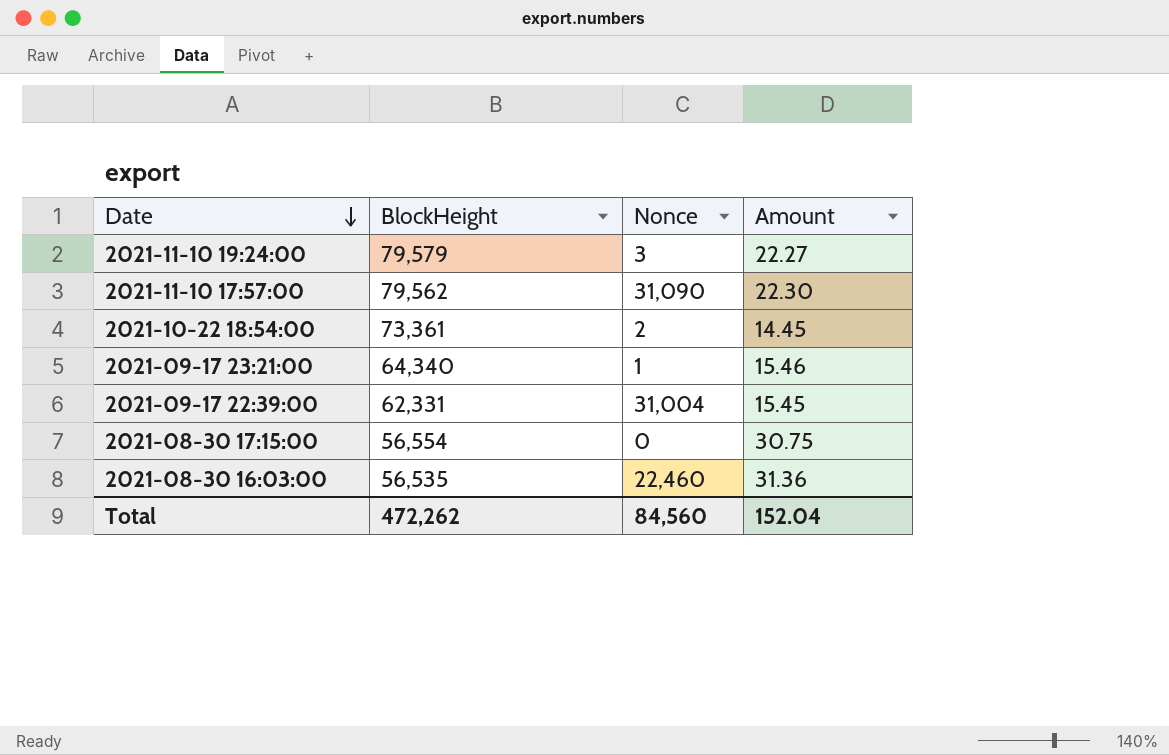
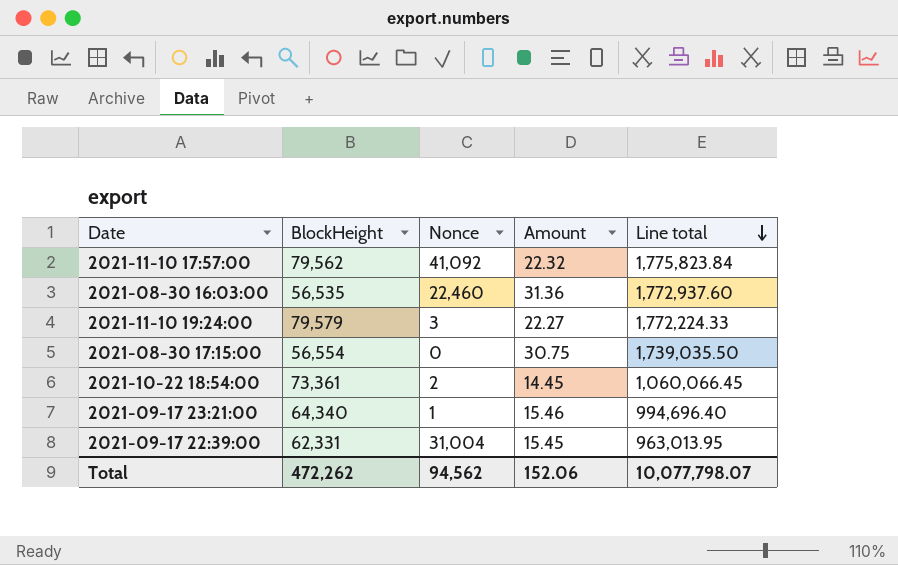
row order: Date descending -> Line total descending
column Line total | formula: none -> [BlockHeight] * [Amount]
2021-11-10 17:57:00 | Nonce: 31,090 -> 41,092
2021-11-10 17:57:00 | Amount: 22.30 -> 22.32
Total | Nonce: 84,560 -> 94,562
Total | Amount: 152.04 -> 152.06

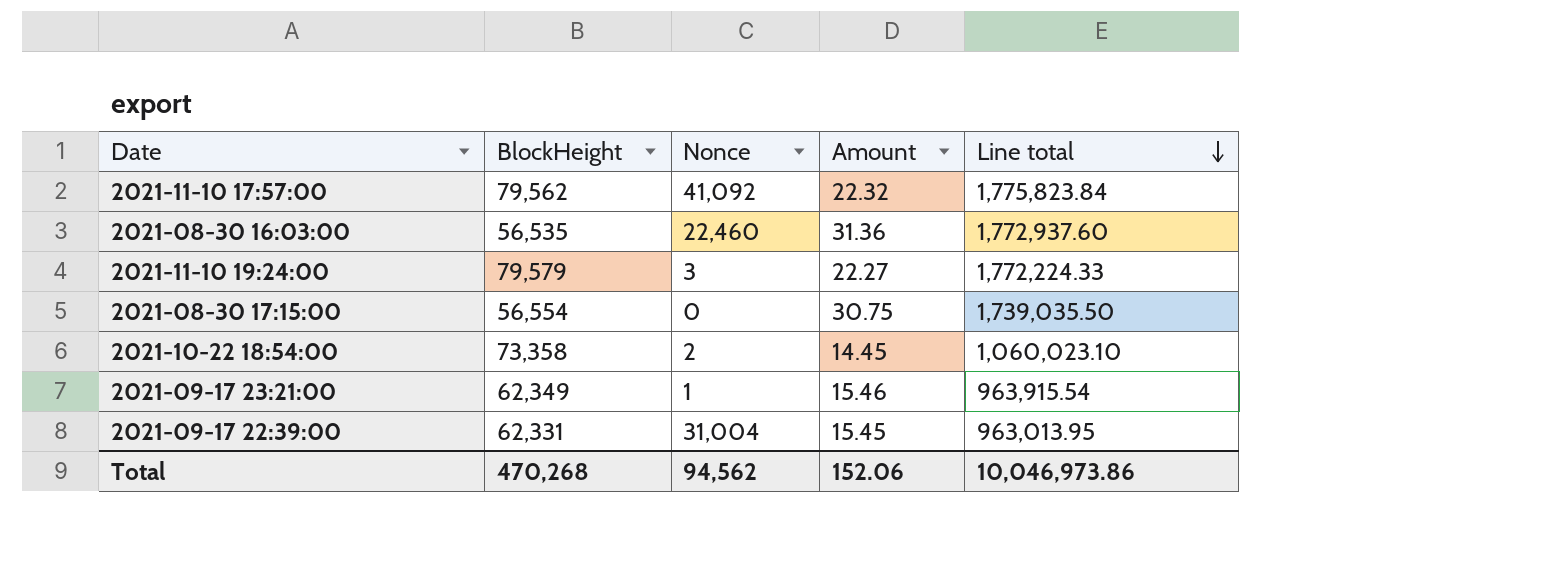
2021-10-22 18:54:00 | BlockHeight: 73,361 -> 73,358
2021-10-22 18:54:00 | Line total: 1,060,066.45 -> 1,060,023.10
2021-09-17 23:21:00 | BlockHeight: 64,340 -> 62,349
2021-09-17 23:21:00 | Line total: 994,696.40 -> 963,915.54
Total | BlockHeight: 472,262 -> 470,268
Total | Line total: 10,077,798.07 -> 10,046,973.86

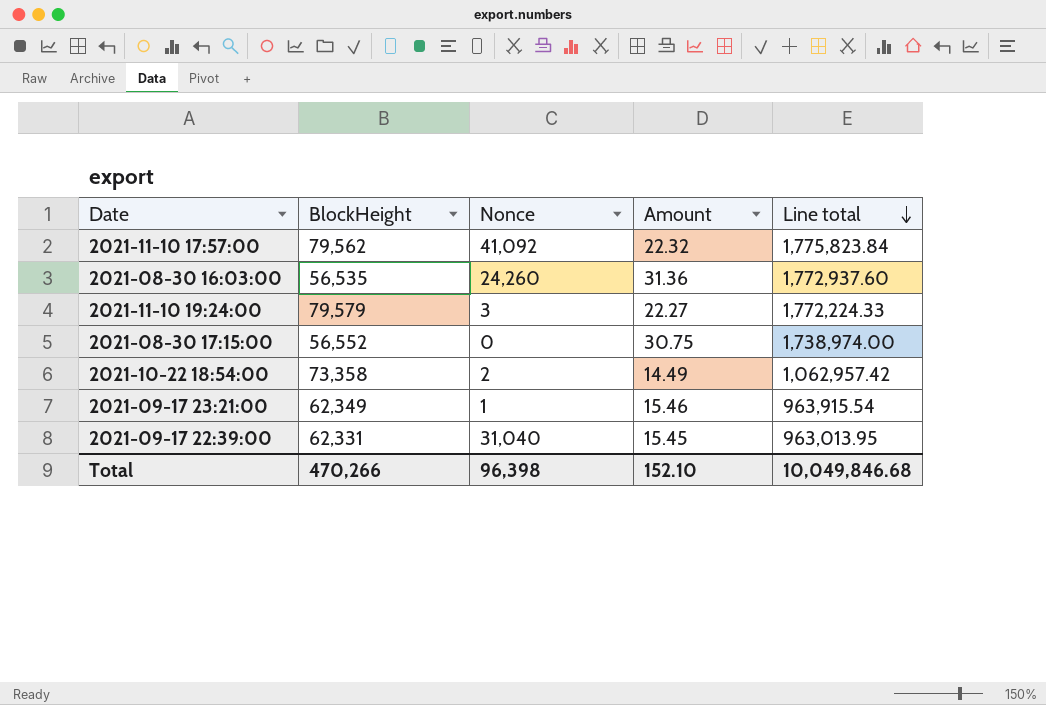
2021-08-30 16:03:00 | Nonce: 22,460 -> 24,260
2021-08-30 17:15:00 | BlockHeight: 56,554 -> 56,552
2021-08-30 17:15:00 | Line total: 1,739,035.50 -> 1,738,974.00
2021-10-22 18:54:00 | Amount: 14.45 -> 14.49
2021-10-22 18:54:00 | Line total: 1,060,023.10 -> 1,062,957.42
2021-09-17 22:39:00 | Nonce: 31,004 -> 31,040
Total | BlockHeight: 470,268 -> 470,266
Total | Nonce: 94,562 -> 96,398
Total | Amount: 152.06 -> 152.10
Total | Line total: 10,046,973.86 -> 10,049,846.68

